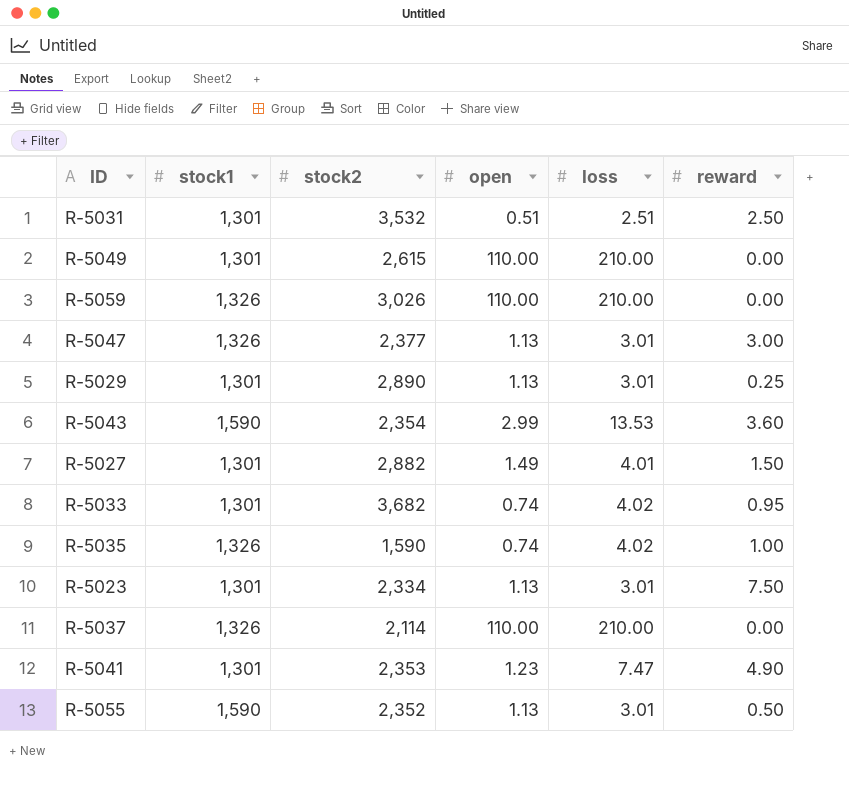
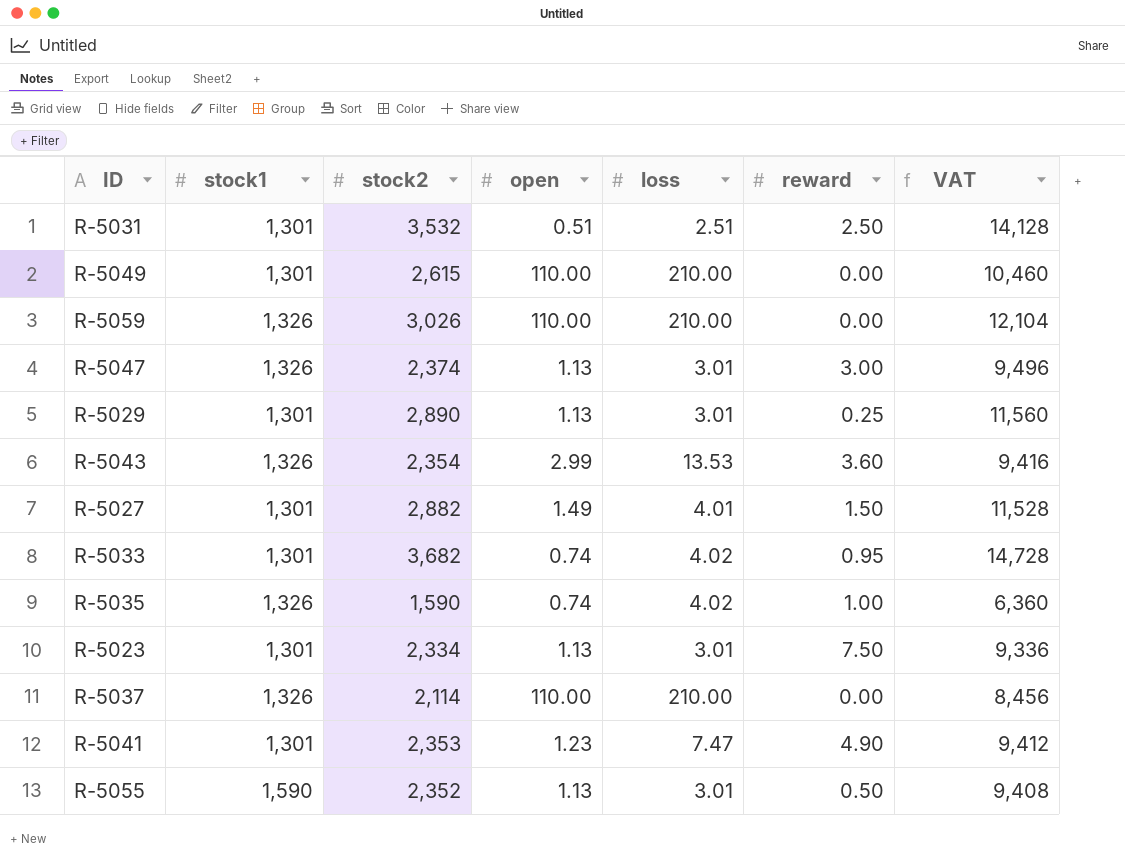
column VAT | formula: none -> [stock2] * 4
R-5047 | stock2: 2,377 -> 2,374
R-5043 | stock1: 1,590 -> 1,326

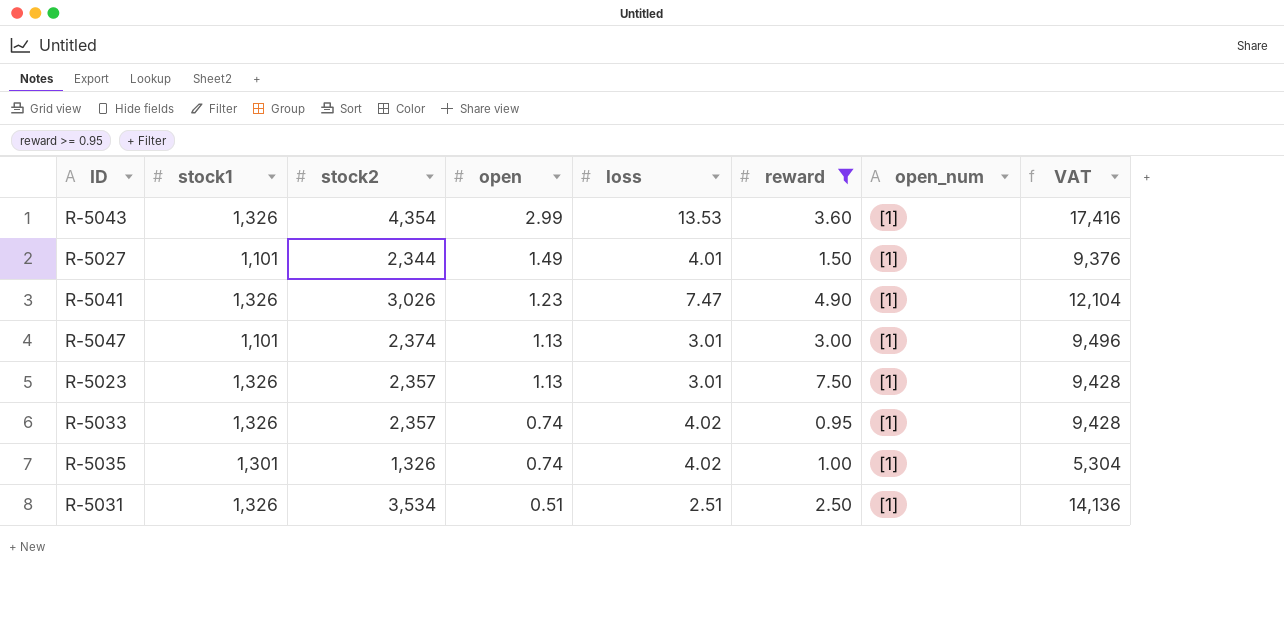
filter: none -> reward >= 0.95
row order: none -> open descending
column open_num | position: none -> 7
R-5043 | stock2: 2,354 -> 4,354
R-5043 | VAT: 9,416 -> 17,416
R-5027 | stock1: 1,301 -> 1,101
R-5027 | stock2: 2,882 -> 2,344
R-5027 | VAT: 11,528 -> 9,376
R-5041 | stock1: 1,301 -> 1,326
R-5041 | stock2: 2,353 -> 3,026
R-5041 | VAT: 9,412 -> 12,104
R-5047 | stock1: 1,326 -> 1,101
R-5023 | stock1: 1,301 -> 1,326
R-5023 | stock2: 2,334 -> 2,357
R-5023 | VAT: 9,336 -> 9,428
R-5033 | stock1: 1,301 -> 1,326
R-5033 | stock2: 3,682 -> 2,357
R-5033 | VAT: 14,728 -> 9,428
R-5035 | stock1: 1,326 -> 1,301
R-5035 | stock2: 1,590 -> 1,326
R-5035 | VAT: 6,360 -> 5,304
R-5031 | stock1: 1,301 -> 1,326
R-5031 | stock2: 3,532 -> 3,534
R-5031 | VAT: 14,128 -> 14,136

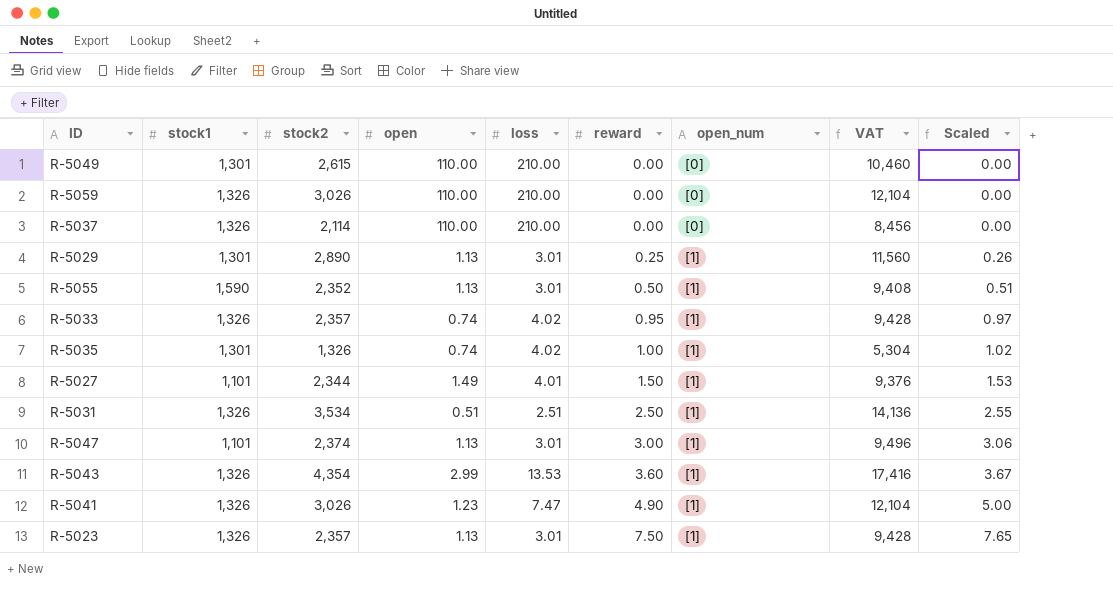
filter: reward >= 0.95 -> none
row order: open descending -> reward ascending
column Scaled | formula: none -> [reward] * 1.02

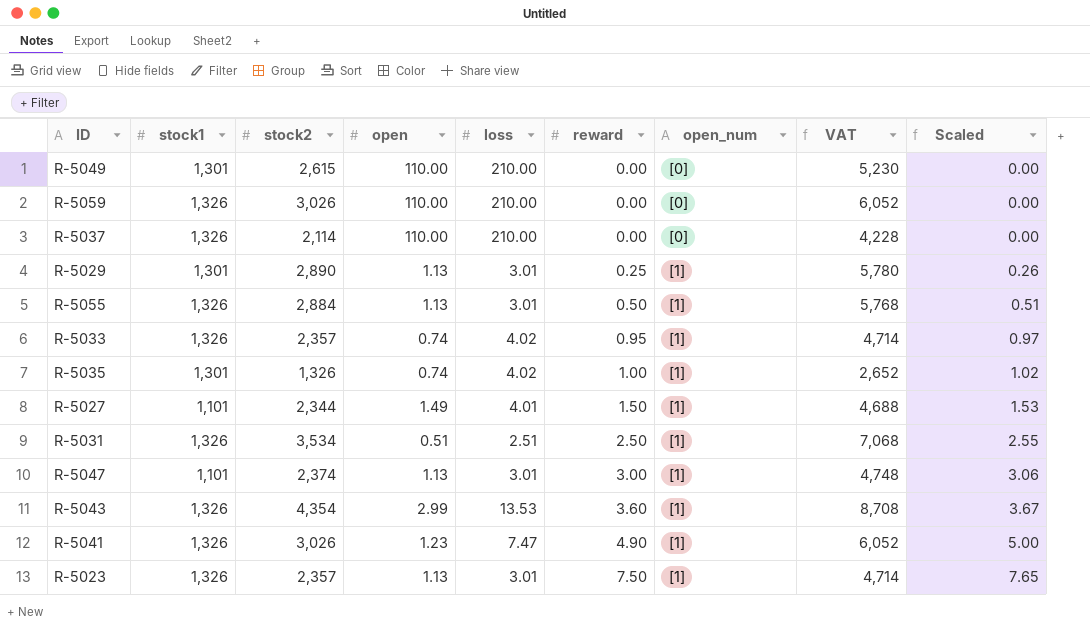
column VAT | formula: [stock2] * 4 -> [stock2] * 2
R-5055 | stock1: 1,590 -> 1,326
R-5055 | stock2: 2,352 -> 2,884

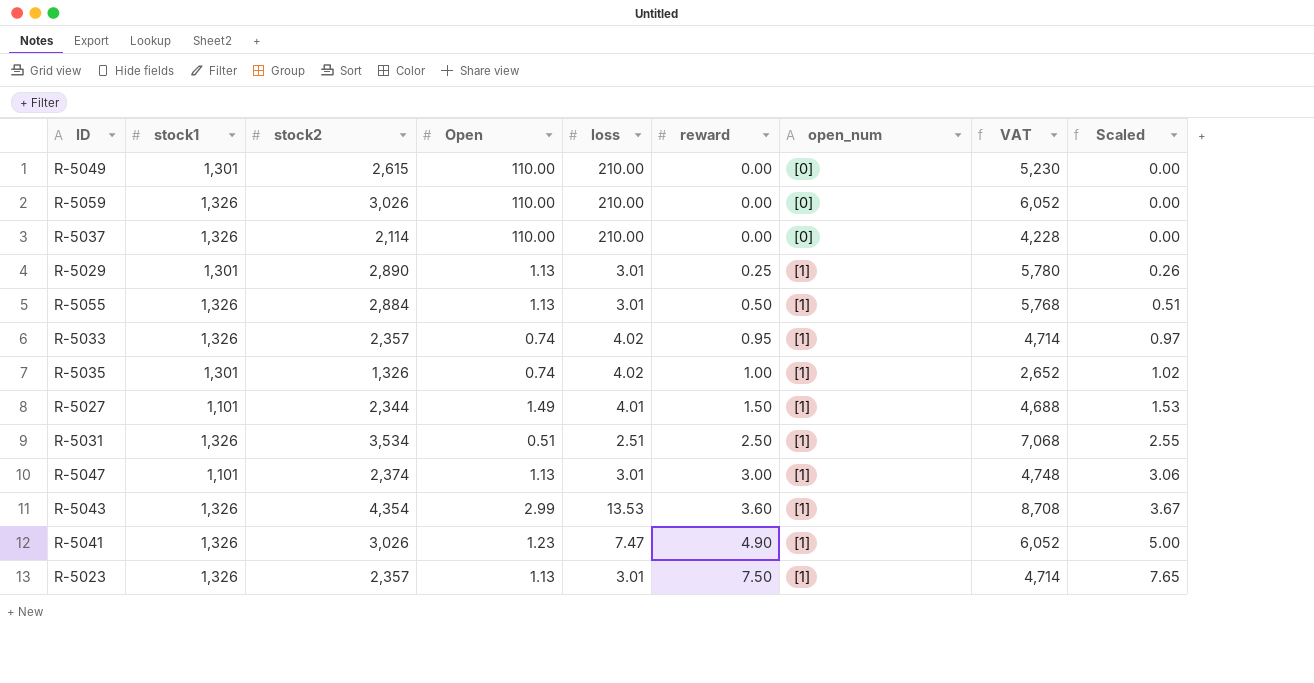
column name: open -> Open

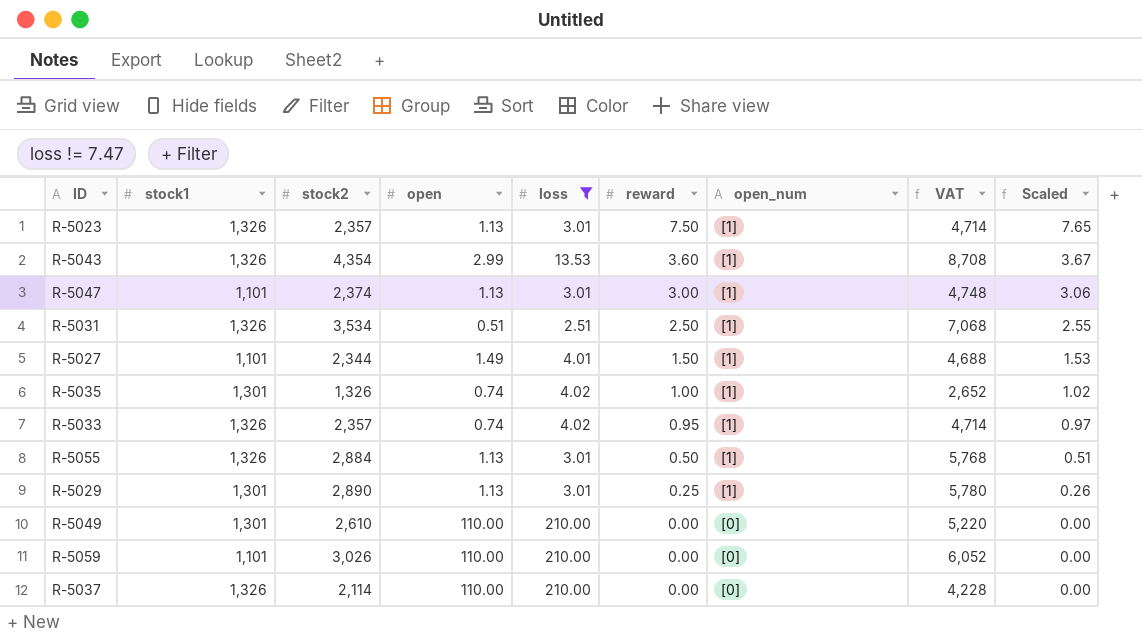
filter: none -> loss != 7.47
row order: reward ascending -> reward descending
column name: Open -> open
R-5049 | stock2: 2,615 -> 2,610
R-5049 | VAT: 5,230 -> 5,220
R-5059 | stock1: 1,326 -> 1,101

